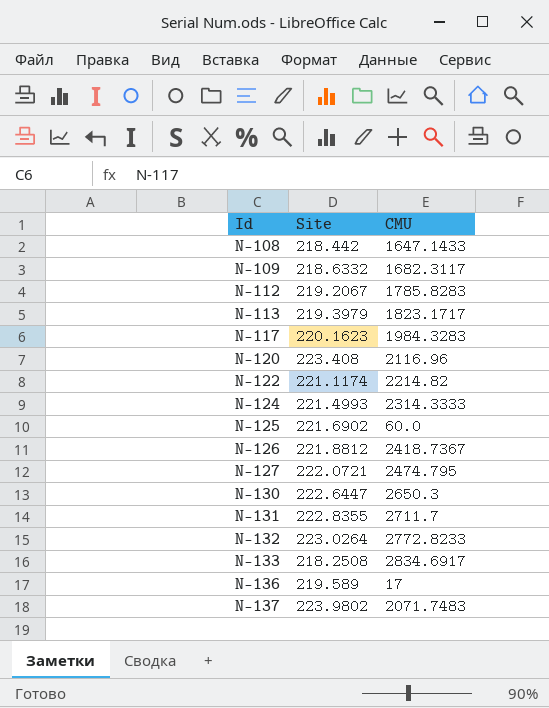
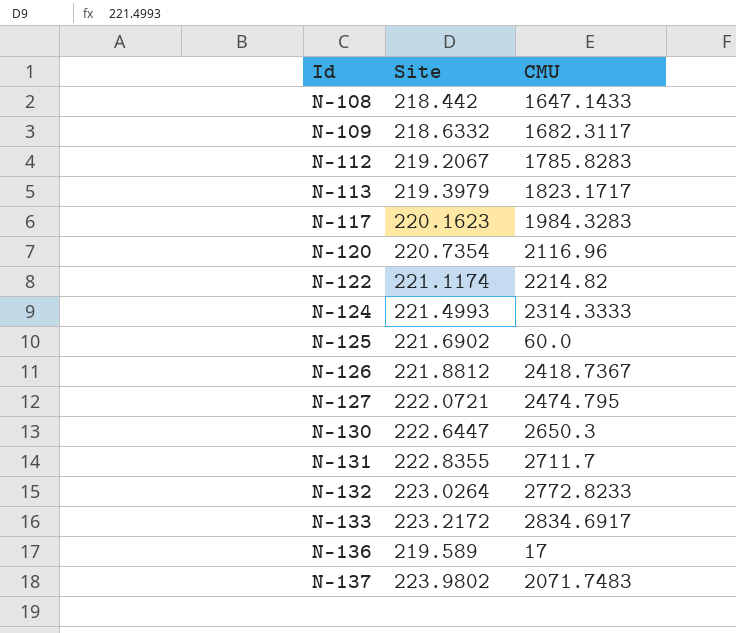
N-120 | Site: 223.408 -> 220.7354
N-133 | Site: 218.2508 -> 223.2172

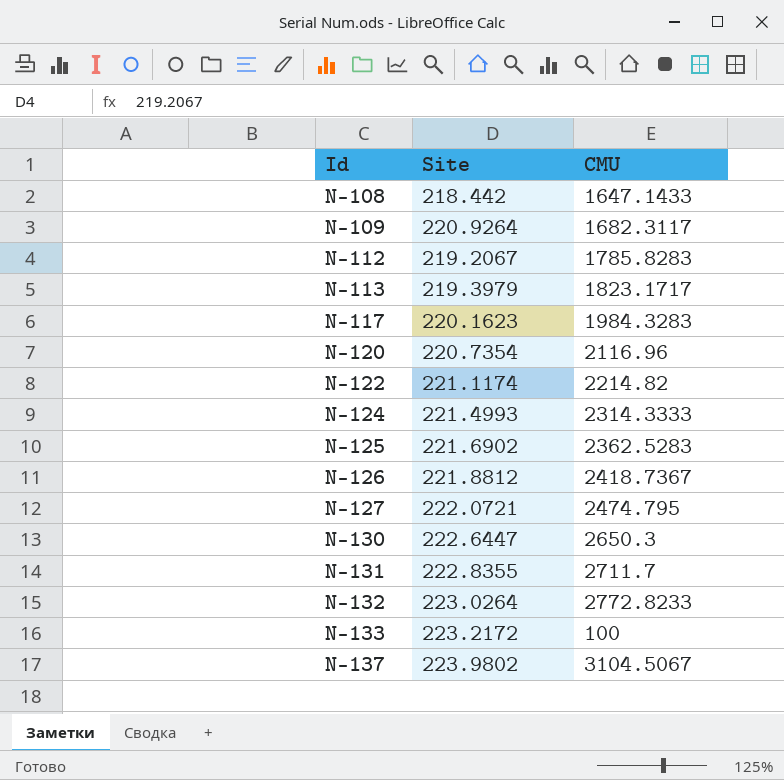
row N-136: 219.589 | 17 -> none
N-109 | Site: 218.6332 -> 220.9264
N-125 | CMU: 60.0 -> 2362.5283
N-133 | CMU: 2834.6917 -> 100
N-137 | CMU: 2071.7483 -> 3104.5067

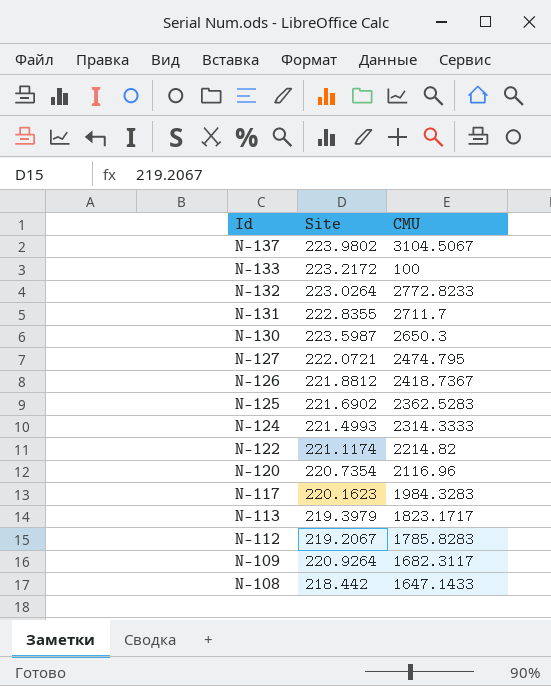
row order: Id ascending -> Id descending
N-130 | Site: 222.6447 -> 223.5987

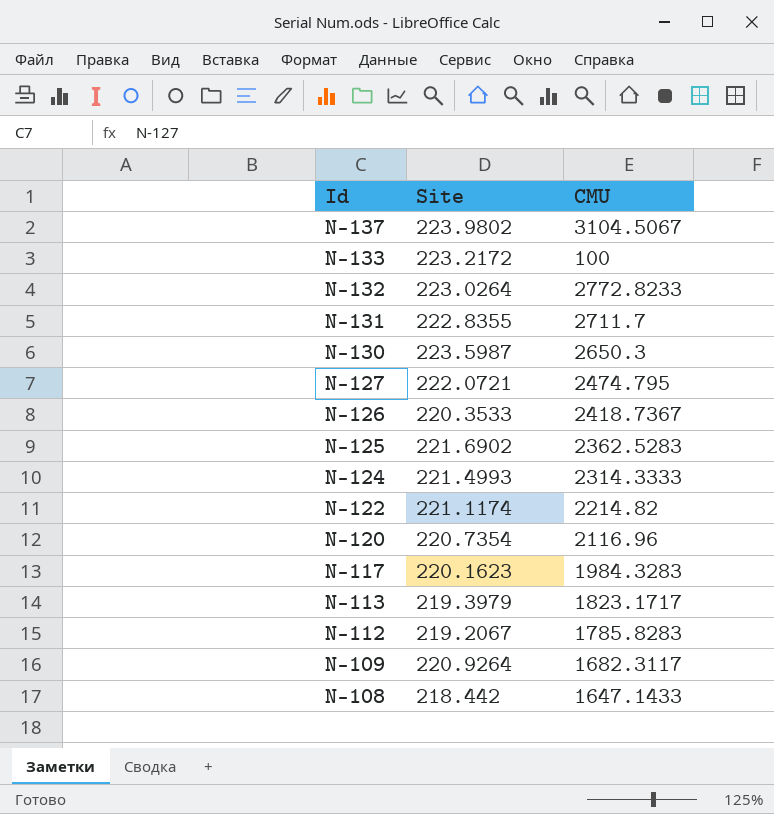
N-126 | Site: 221.8812 -> 220.3533

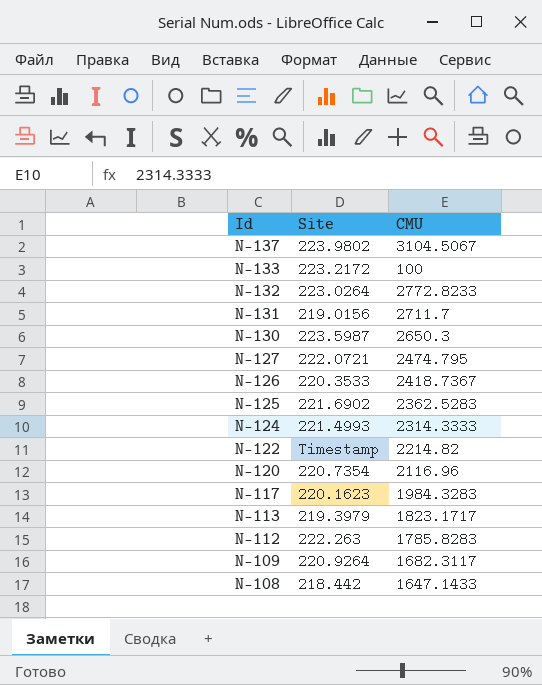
N-131 | Site: 222.8355 -> 219.0156
N-122 | Site: 221.1174 -> Timestamp
N-112 | Site: 219.2067 -> 222.263

